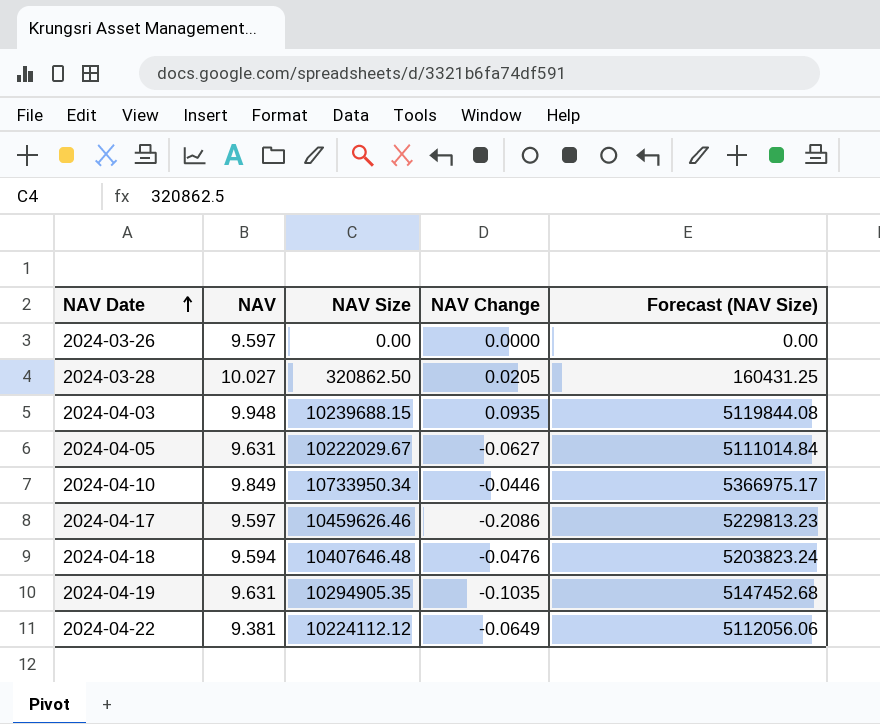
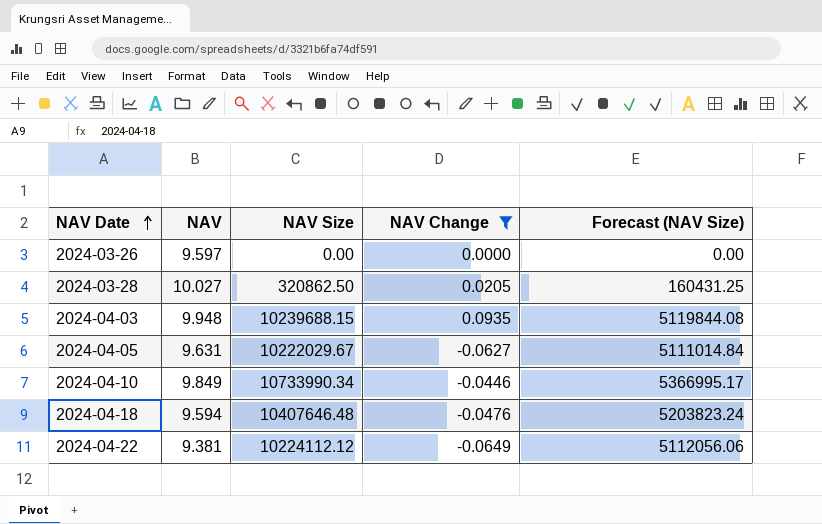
filter: none -> NAV Change >= -0.0649
2024-04-10 | NAV Size: 10733950.34 -> 10733990.34
2024-04-10 | Forecast (NAV Size): 5366975.17 -> 5366995.17

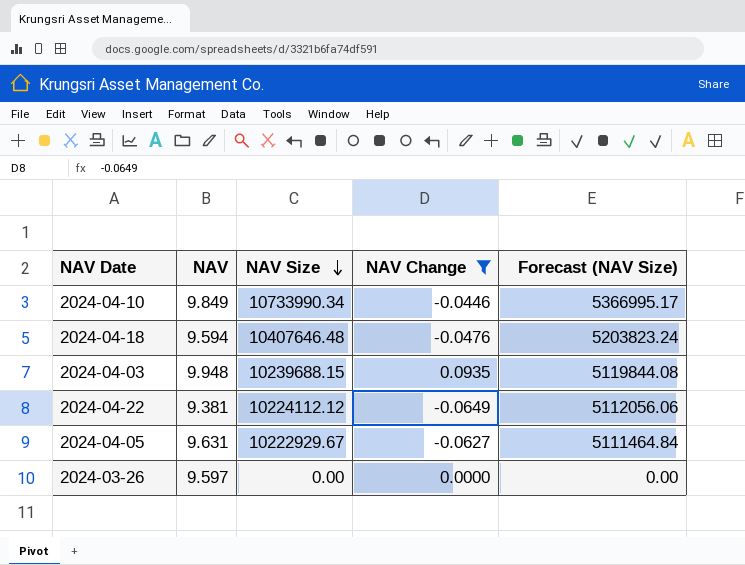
row order: NAV Date ascending -> NAV Size descending
row 2024-03-28: 10.027 | 320862.50 | 0.0205 | 160431.25 -> none
2024-04-05 | NAV Size: 10222029.67 -> 10222929.67
2024-04-05 | Forecast (NAV Size): 5111014.84 -> 5111464.84

